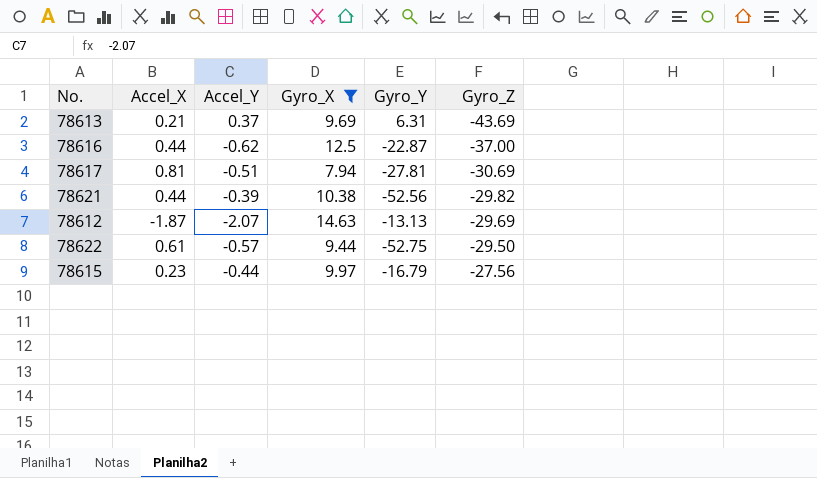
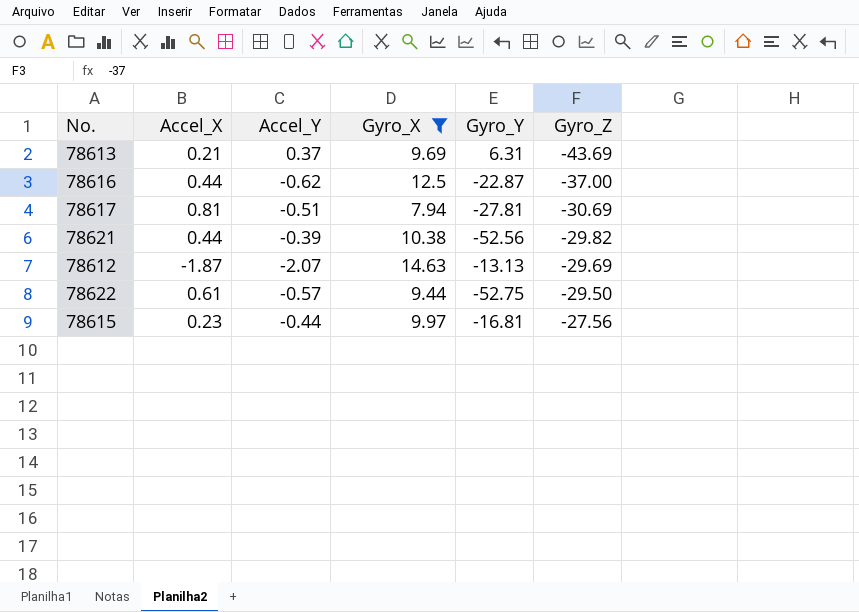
78615 | Gyro_Y: -16.79 -> -16.81

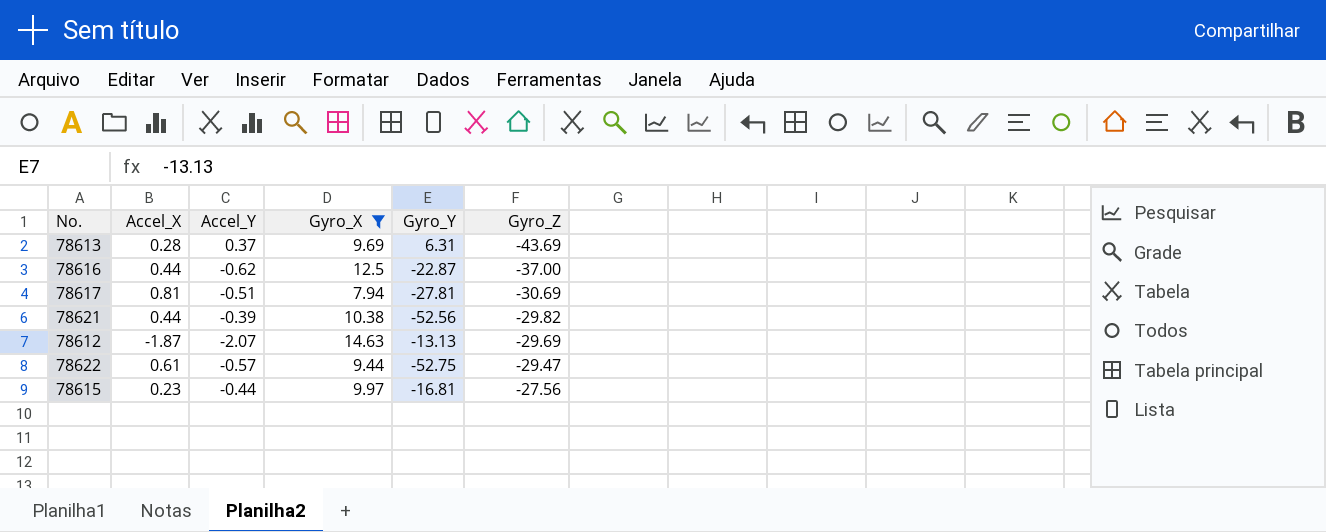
78613 | Accel_X: 0.21 -> 0.28
78622 | Gyro_Z: -29.50 -> -29.47

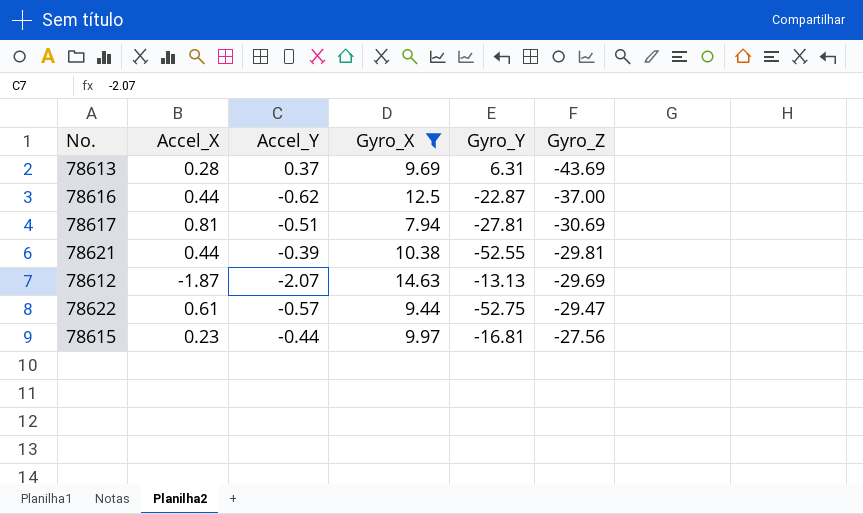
78621 | Gyro_Y: -52.56 -> -52.55
78621 | Gyro_Z: -29.82 -> -29.81

